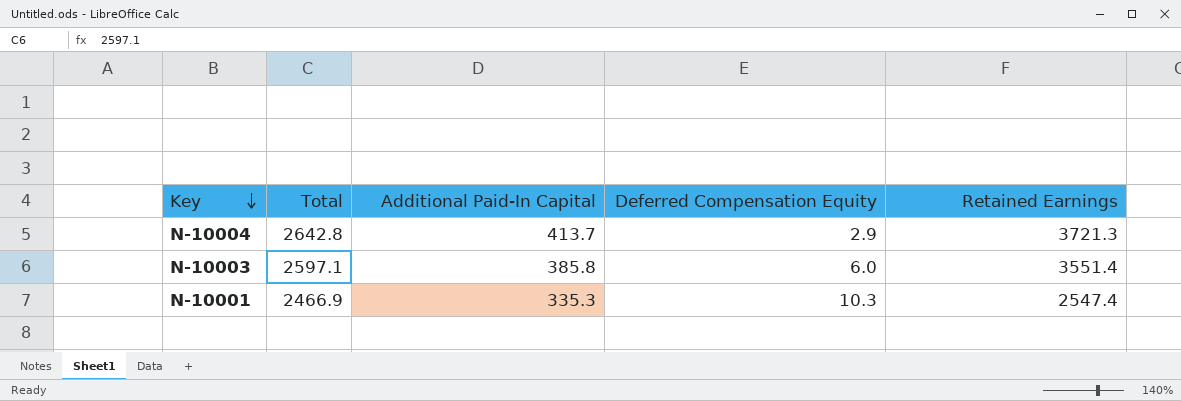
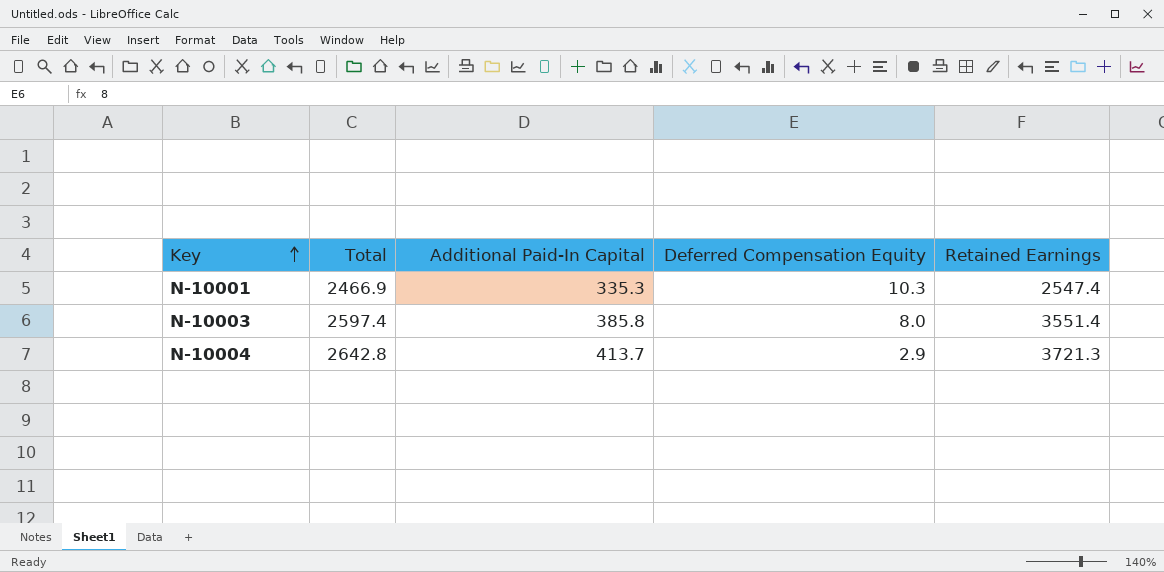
row order: Key descending -> Key ascending
N-10003 | Total: 2597.1 -> 2597.4
N-10003 | Deferred Compensation Equity: 6.0 -> 8.0

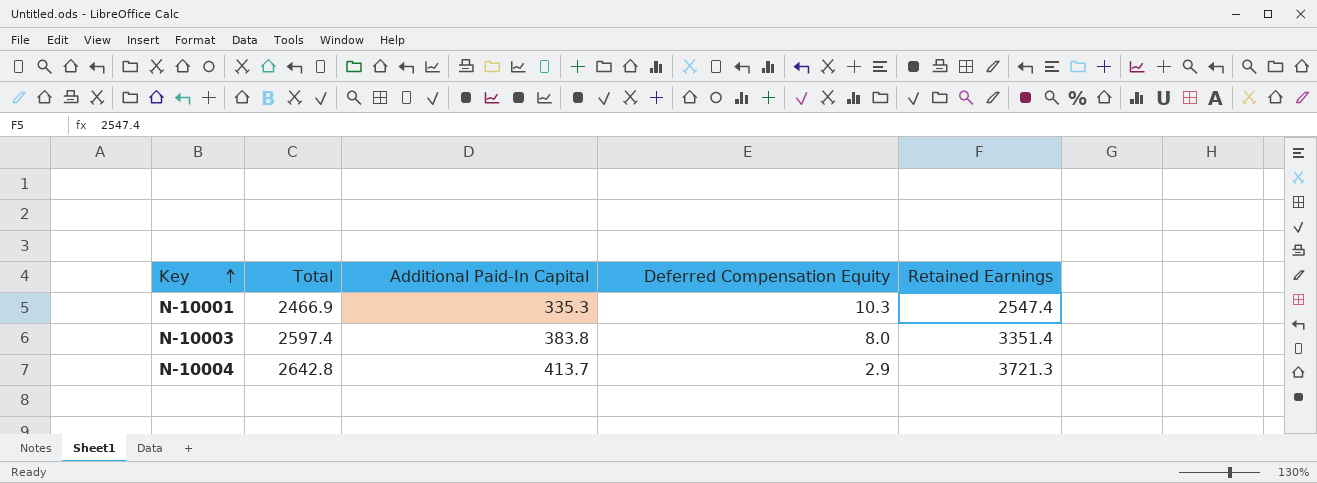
N-10003 | Additional Paid-In Capital: 385.8 -> 383.8
N-10003 | Retained Earnings: 3551.4 -> 3351.4

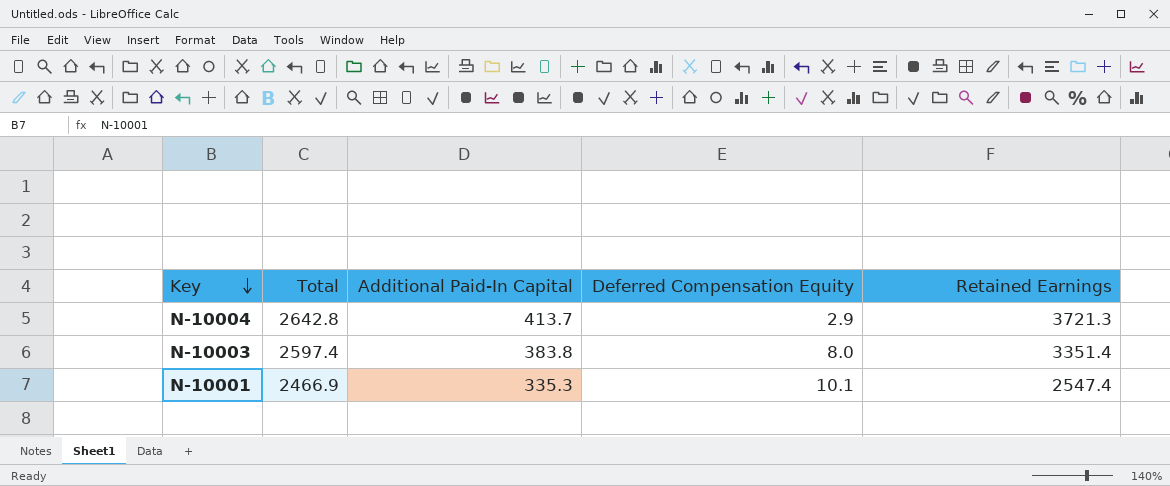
row order: Key ascending -> Key descending
N-10001 | Deferred Compensation Equity: 10.3 -> 10.1

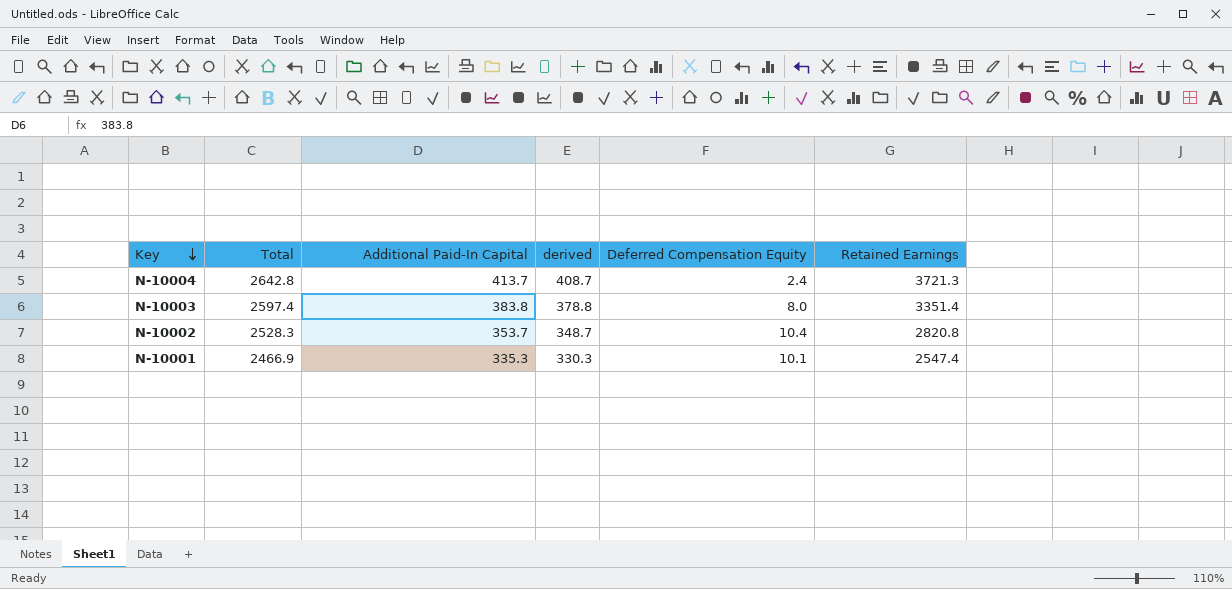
column derived | formula: none -> [Additional Paid-In Capital] - 5
N-10004 | Deferred Compensation Equity: 2.9 -> 2.4
row N-10002: none -> 2528.3 | 353.7 | 348.7 | 10.4 | 2820.8

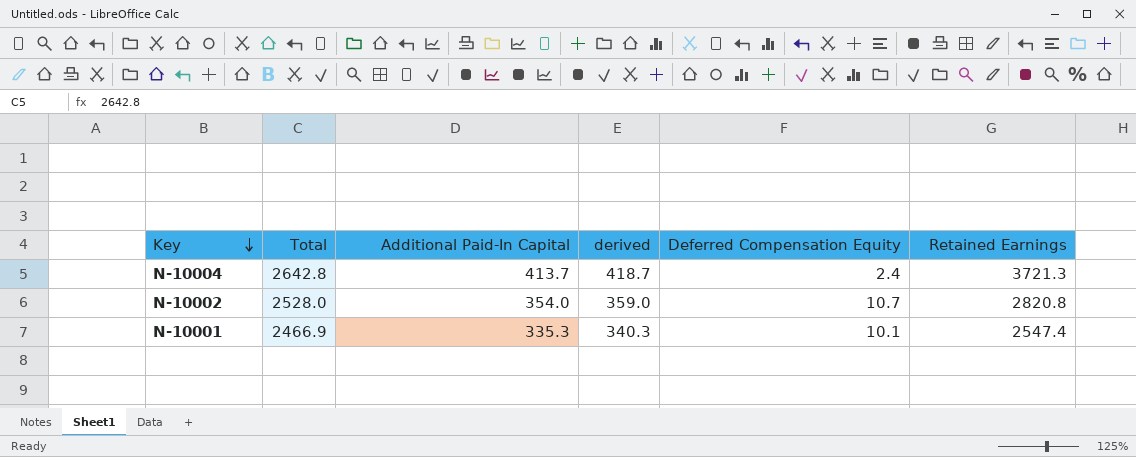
column derived | formula: [Additional Paid-In Capital] - 5 -> [Additional Paid-In Capital] + 5
row N-10003: 2597.4 | 383.8 | 378.8 | 8.0 | 3351.4 -> none
N-10002 | Total: 2528.3 -> 2528.0
N-10002 | Additional Paid-In Capital: 353.7 -> 354.0
N-10002 | Deferred Compensation Equity: 10.4 -> 10.7

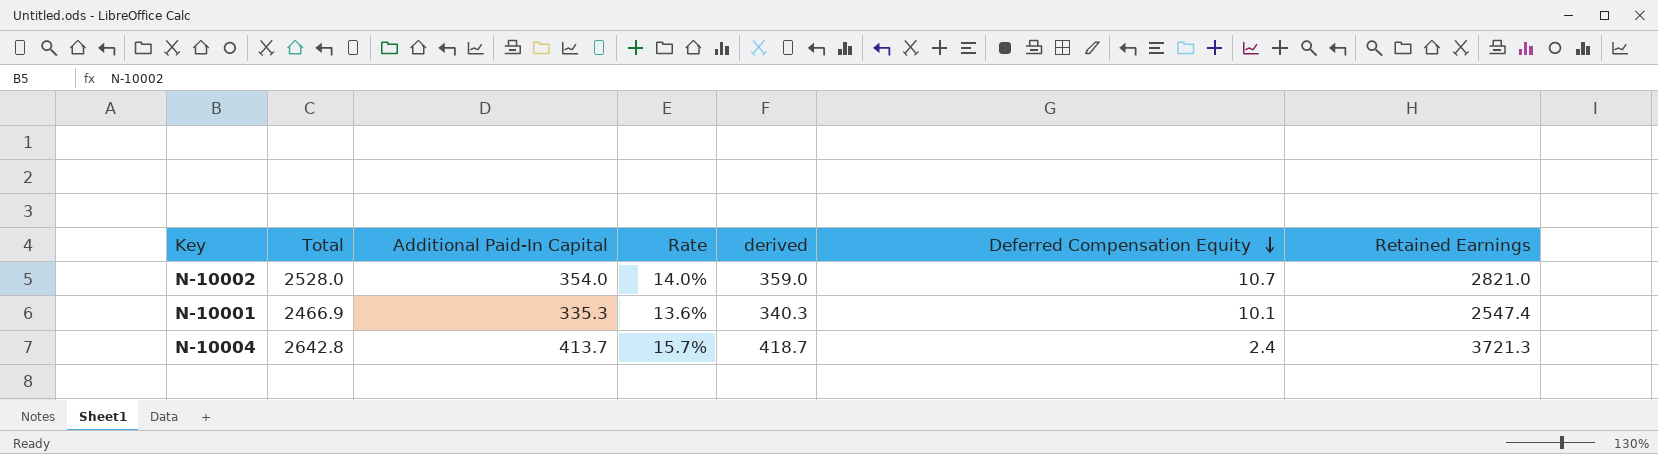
row order: Key descending -> Deferred Compensation Equity descending
column Rate | formula: none -> [Additional Paid-In Capital] / [Total]
N-10002 | Retained Earnings: 2820.8 -> 2821.0

